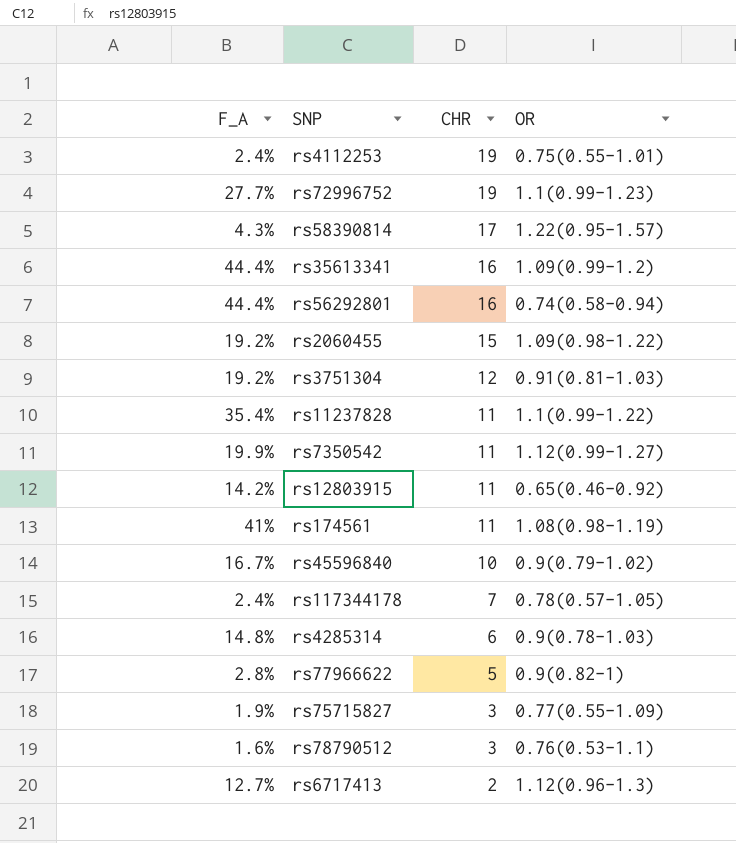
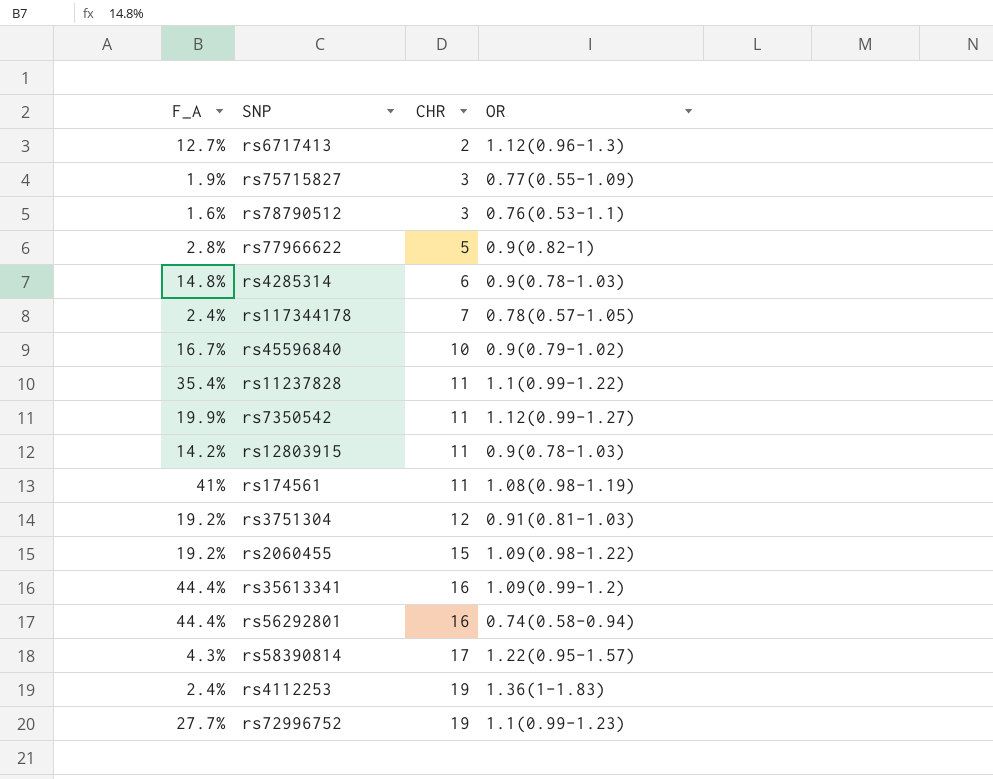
row order: CHR descending -> CHR ascending
rs12803915 | OR: 0.65(0.46-0.92) -> 0.9(0.78-1.03)
rs4112253 | OR: 0.75(0.55-1.01) -> 1.36(1-1.83)

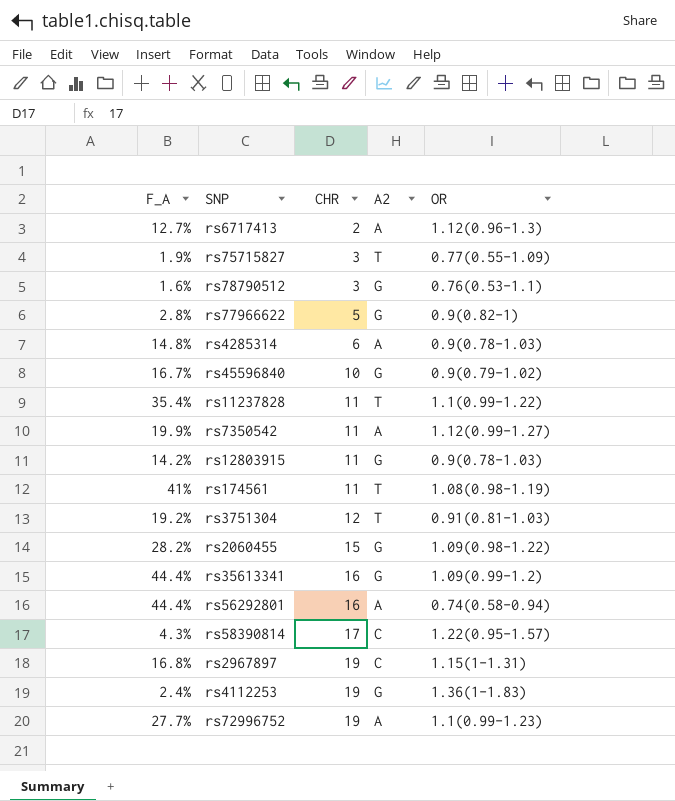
column A2 | position: none -> 4
row rs117344178: 2.4% | 7 | 0.78(0.57-1.05) -> none
rs2060455 | F_A: 19.2% -> 28.2%
row rs2967897: none -> 16.8% | 19 | C | 1.15(1-1.31)

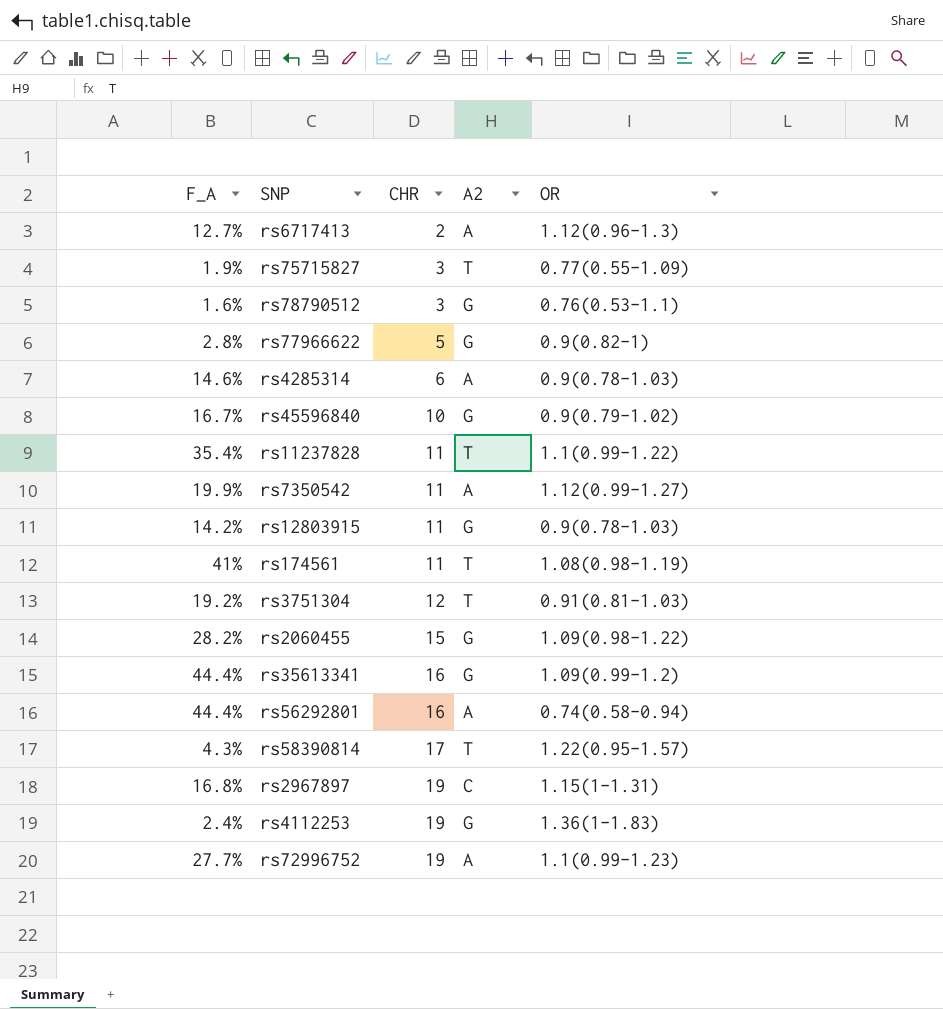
rs4285314 | F_A: 14.8% -> 14.6%
rs58390814 | A2: C -> T

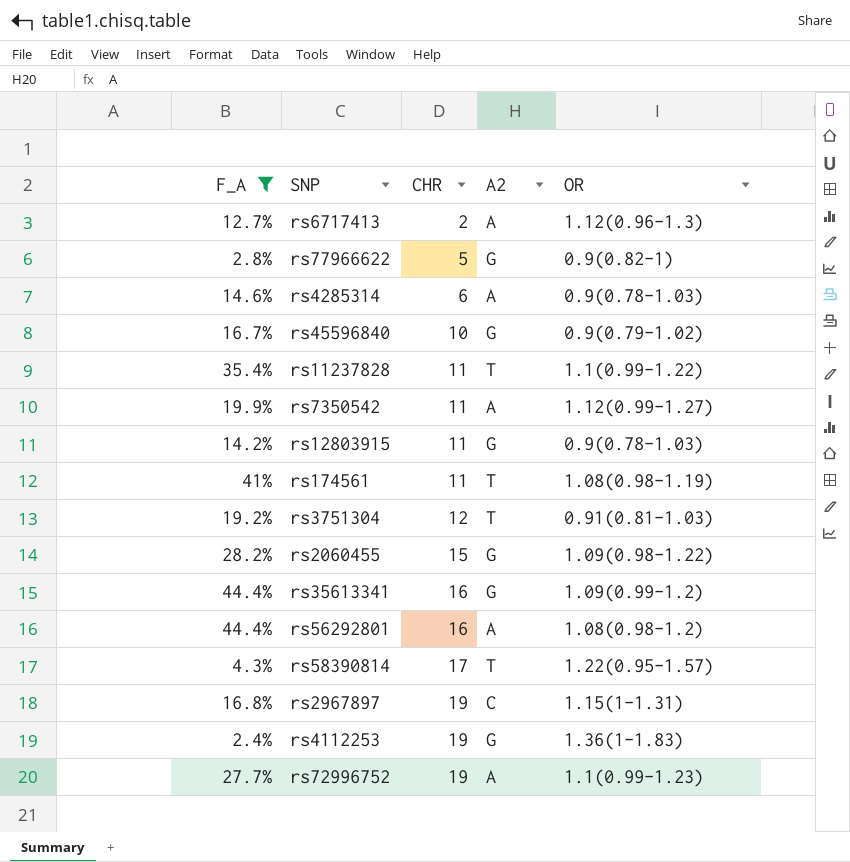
filter: none -> F_A >= 2.4%
rs56292801 | OR: 0.74(0.58-0.94) -> 1.08(0.98-1.2)

